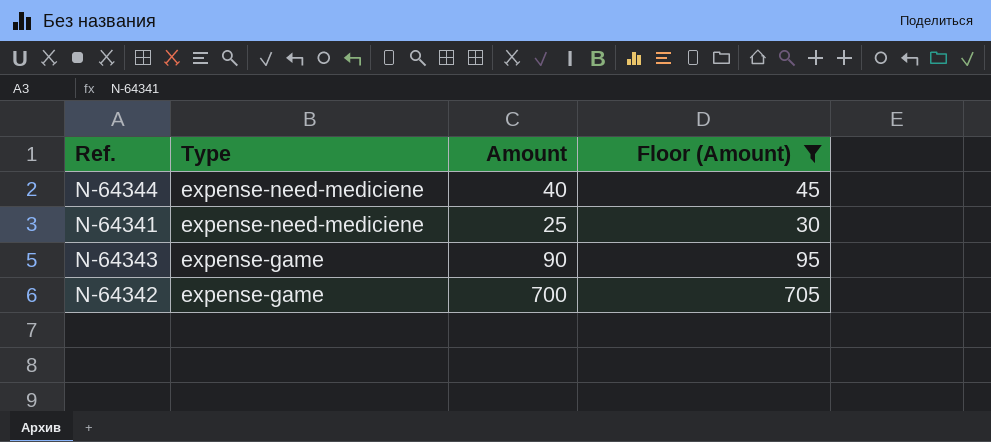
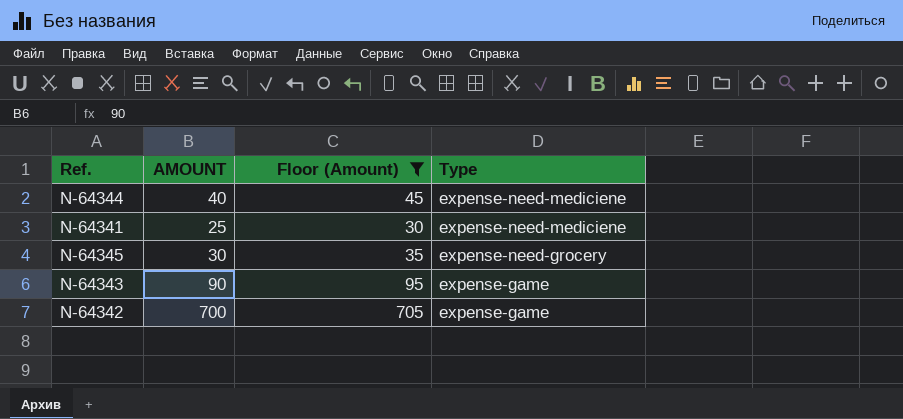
column name: Amount -> AMOUNT
column Type | position: 2 -> 4
row N-64345: none -> 30 | 35 | expense-need-grocery

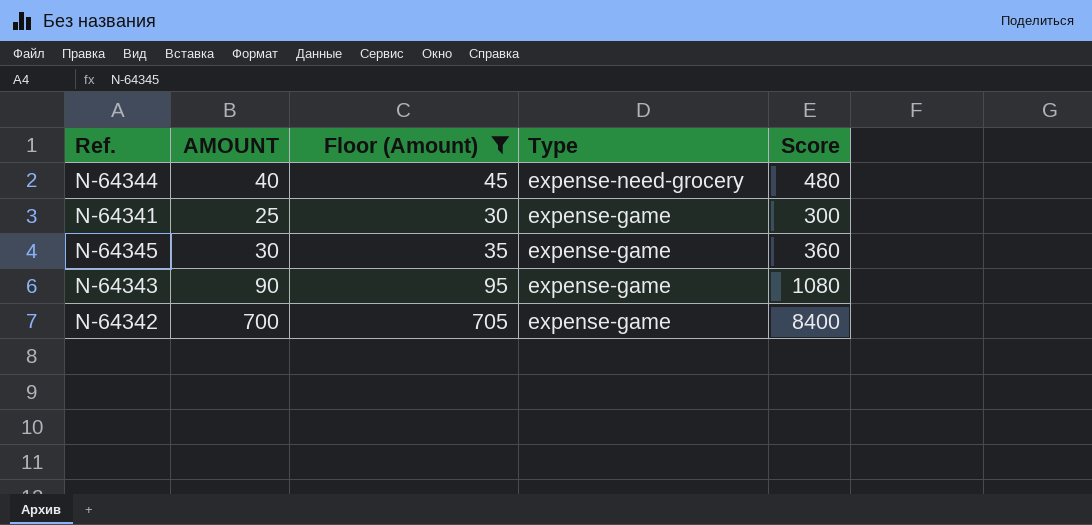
column Score | formula: none -> [AMOUNT] * 12
N-64344 | Type: expense-need-mediciene -> expense-need-grocery
N-64341 | Type: expense-need-mediciene -> expense-game
N-64345 | Type: expense-need-grocery -> expense-game

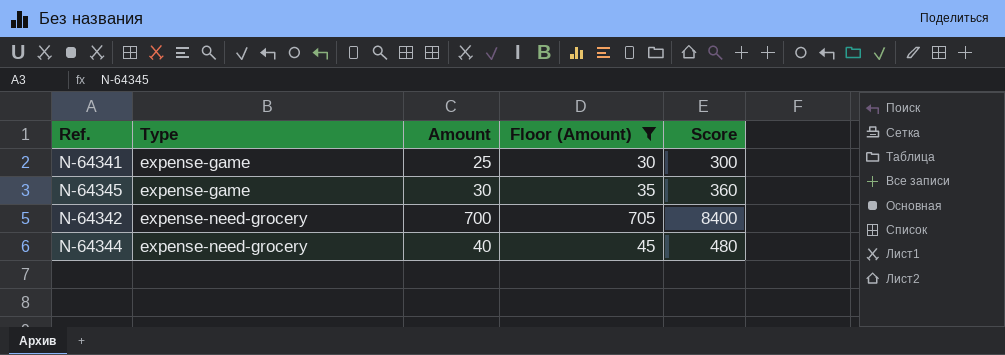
row order: Type descending -> Type ascending
column Type | position: 4 -> 2
column name: AMOUNT -> Amount
row N-64343: 90 | 95 | expense-game | 1080 -> none
N-64342 | Type: expense-game -> expense-need-grocery

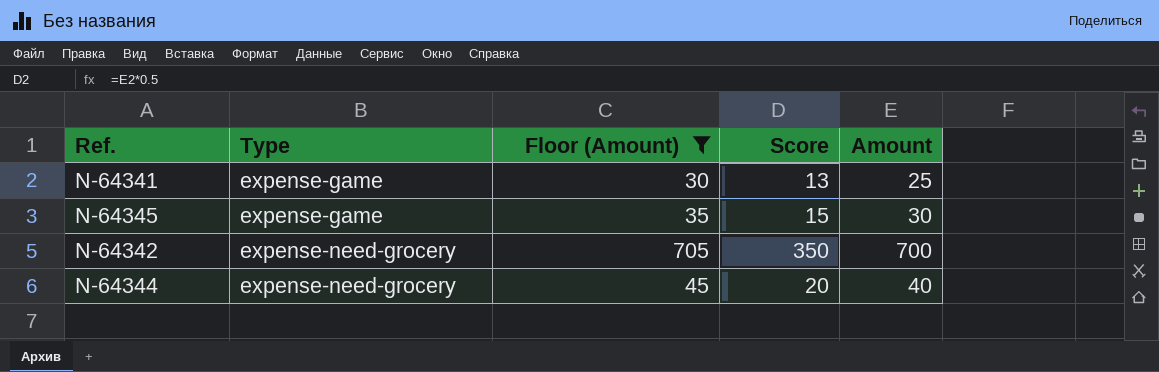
column Score | formula: [Amount] * 12 -> [Amount] * 0.5
column Amount | position: 3 -> 5

